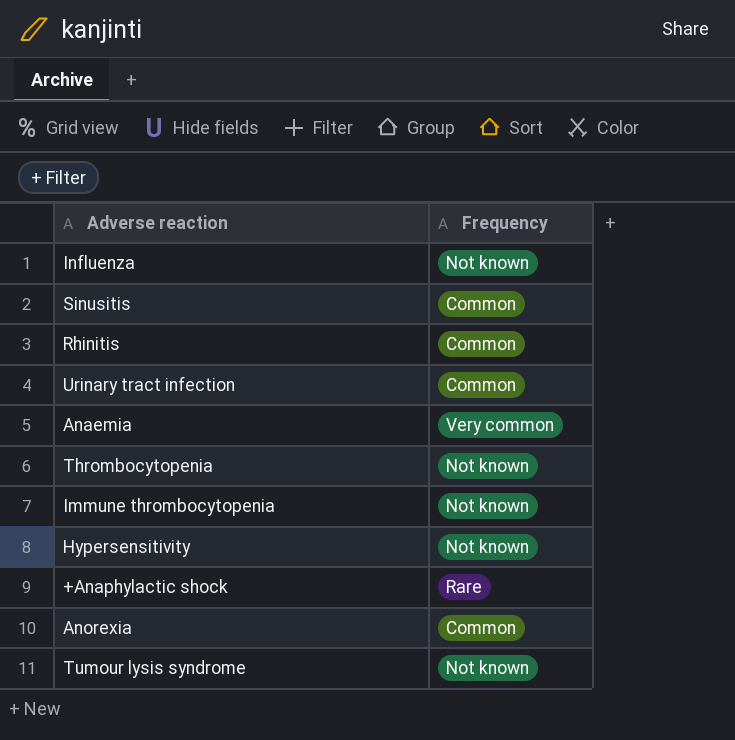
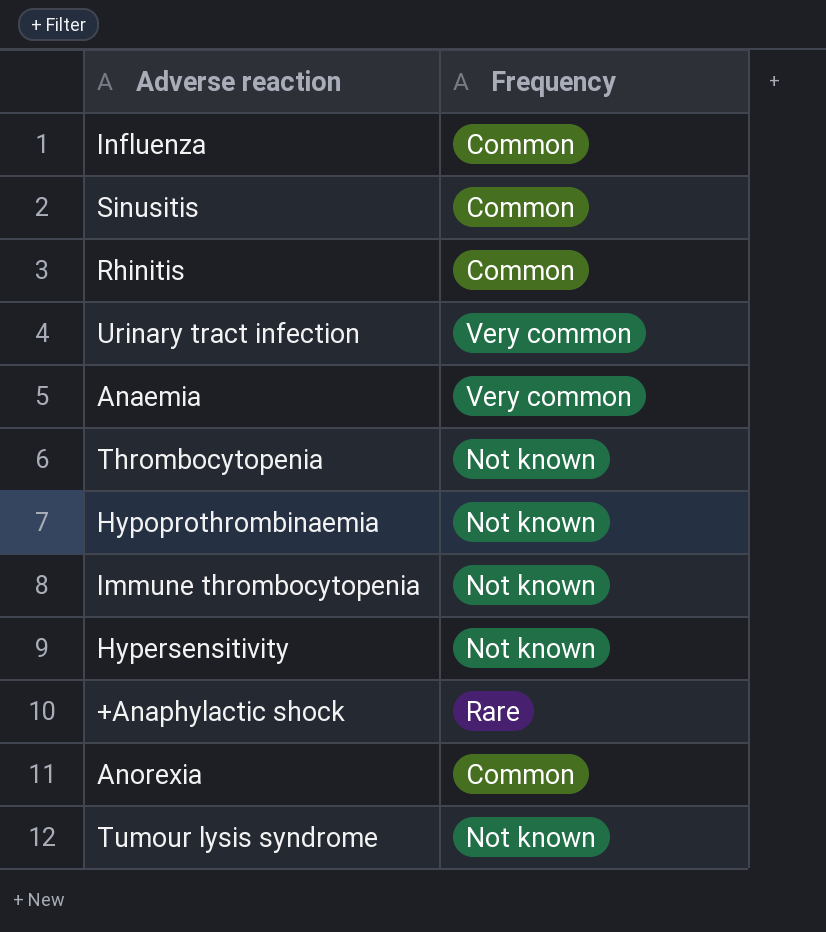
Influenza | Frequency: Not known -> Common
Urinary tract infection | Frequency: Common -> Very common
row Hypoprothrombinaemia: none -> Not known

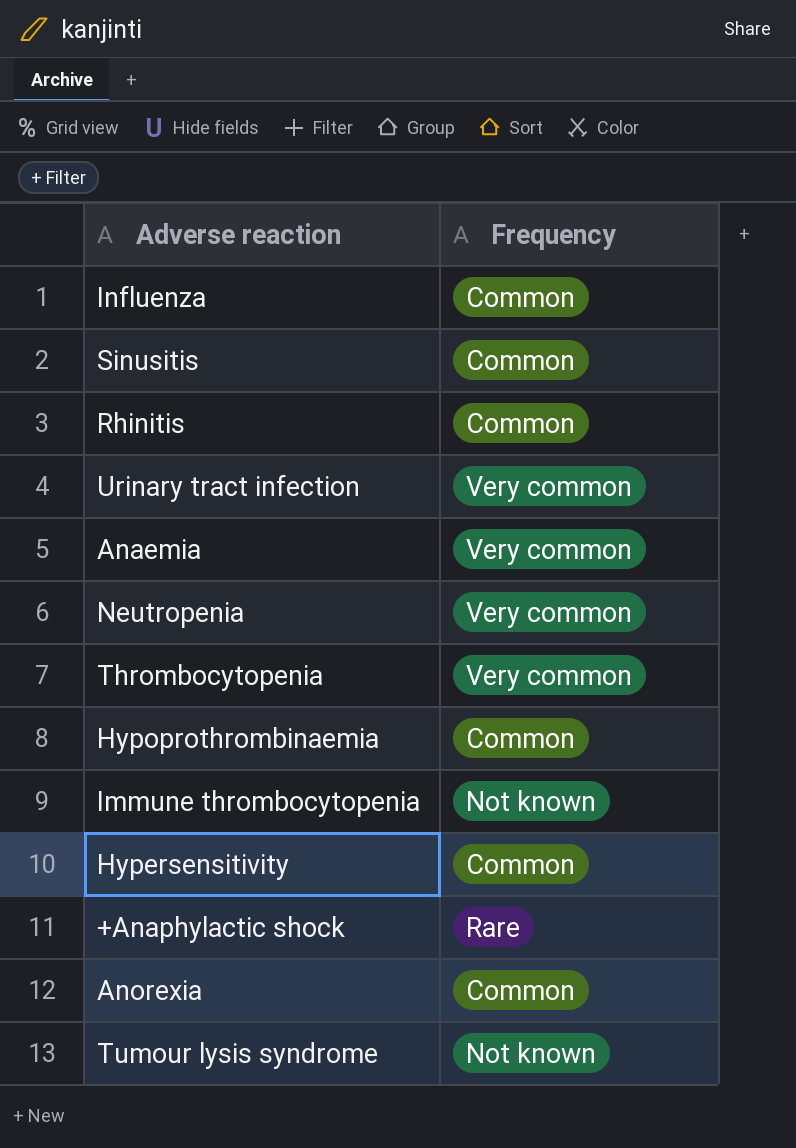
row Neutropenia: none -> Very common
Thrombocytopenia | Frequency: Not known -> Very common
Hypoprothrombinaemia | Frequency: Not known -> Common
Hypersensitivity | Frequency: Not known -> Common

